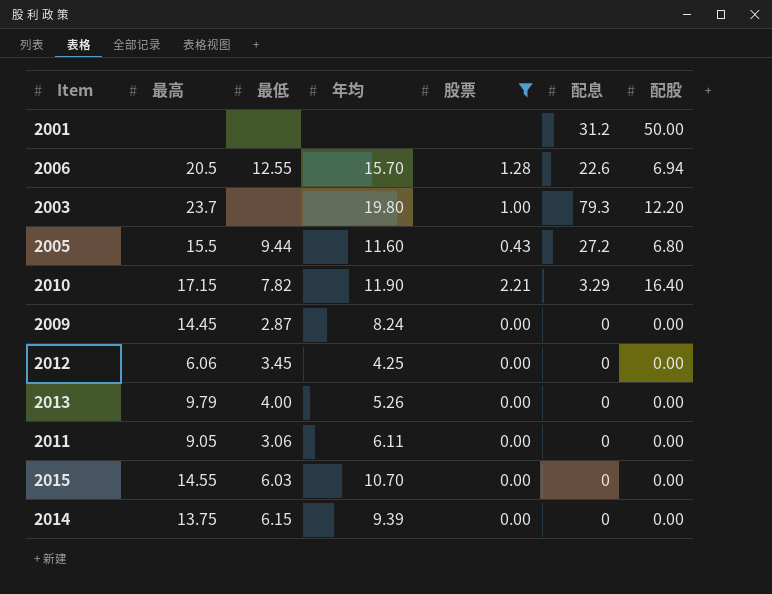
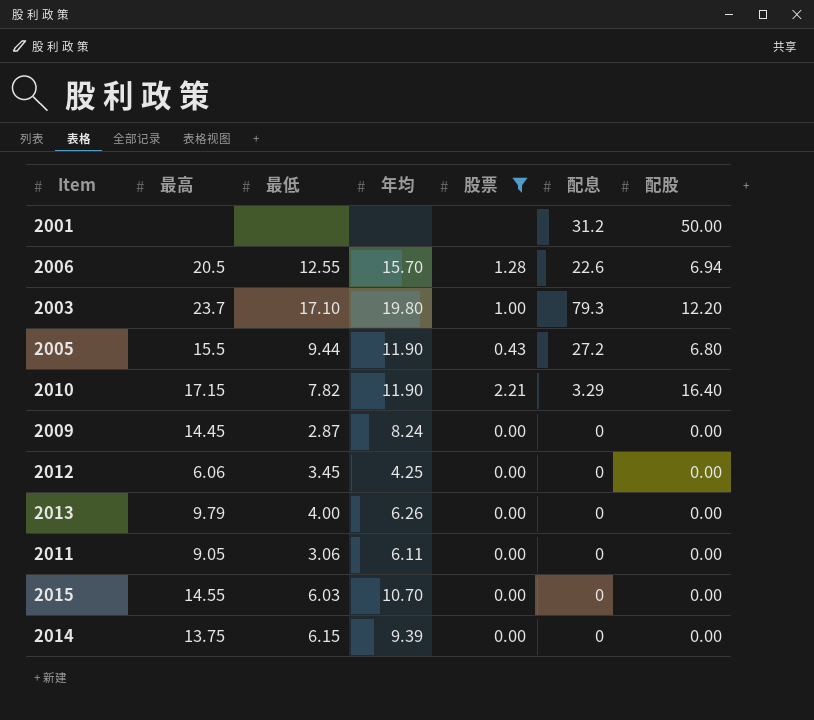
2003 | 最低: none -> 17.10
2005 | 年均: 11.60 -> 11.90
2013 | 年均: 5.26 -> 6.26

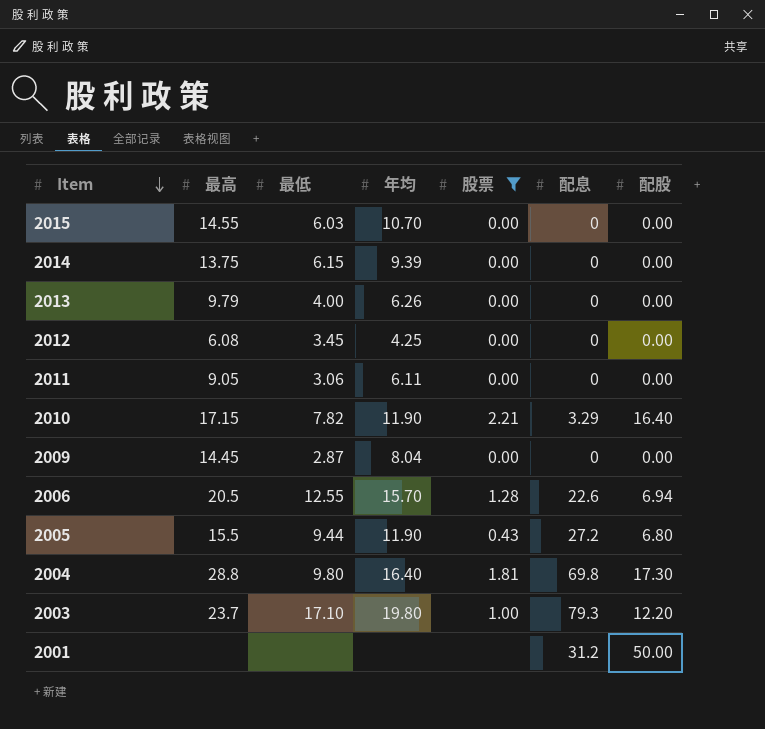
row order: none -> Item descending
2012 | 最高: 6.06 -> 6.08
2009 | 年均: 8.24 -> 8.04
row 2004: none -> 28.8 | 9.80 | 16.40 | 1.81 | 69.8 | 17.30

